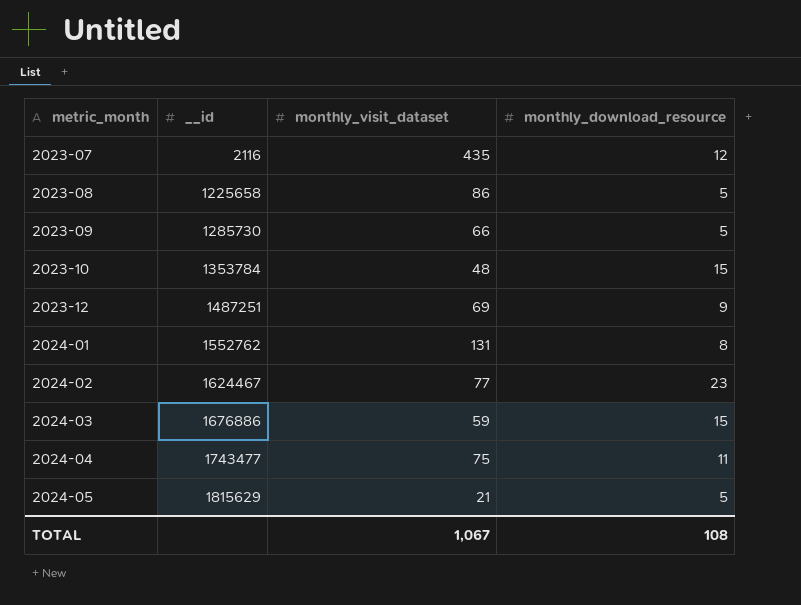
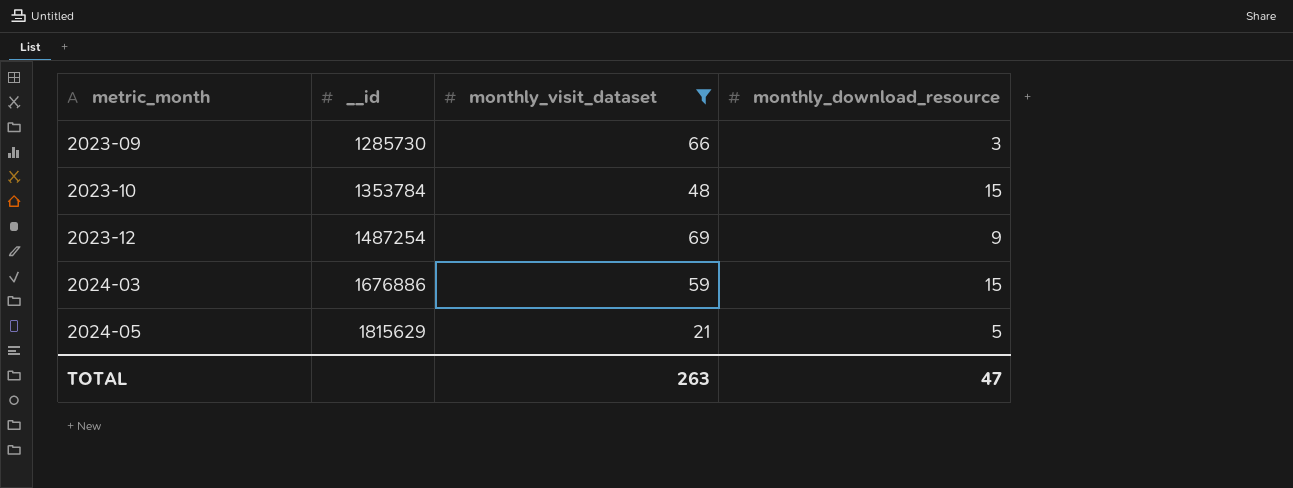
filter: none -> monthly_visit_dataset <= 69
2023-09 | monthly_download_resource: 5 -> 3
2023-12 | __id: 1487251 -> 1487254
TOTAL | monthly_visit_dataset: 1,067 -> 263
TOTAL | monthly_download_resource: 108 -> 47

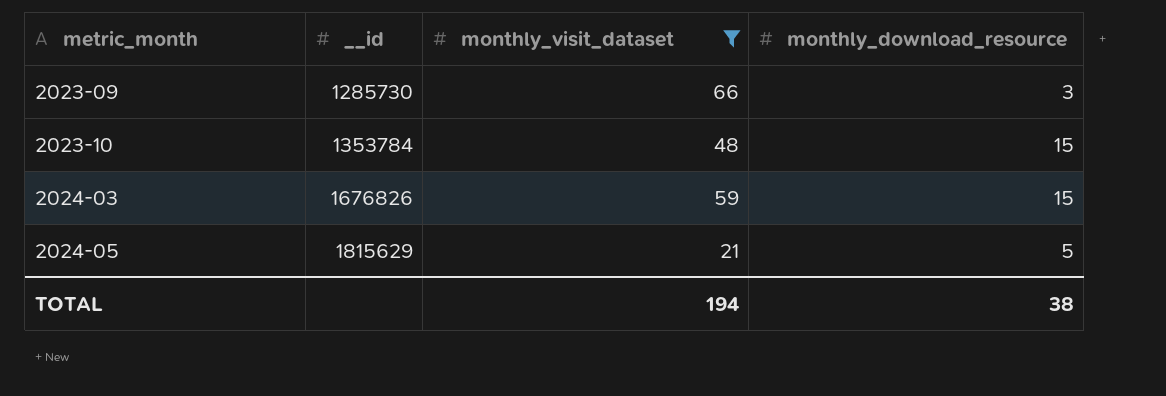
row 2023-12: 1487254 | 69 | 9 -> none
2024-03 | __id: 1676886 -> 1676826
TOTAL | monthly_visit_dataset: 263 -> 194
TOTAL | monthly_download_resource: 47 -> 38

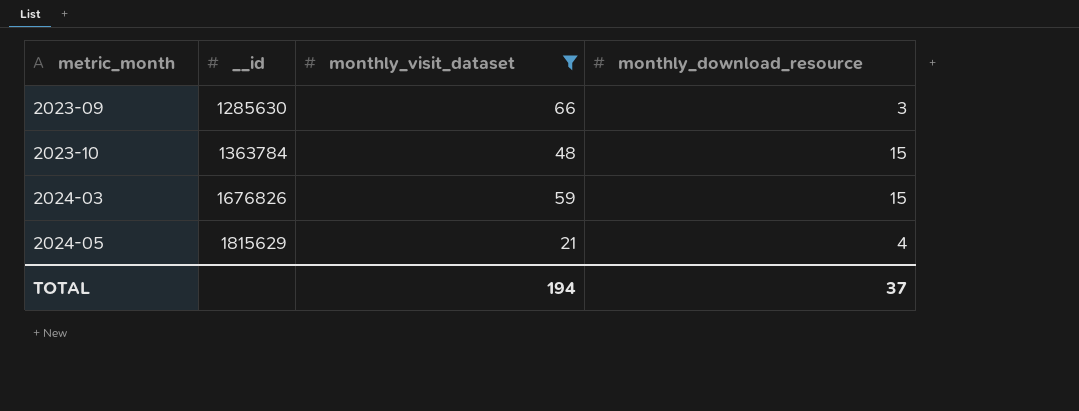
2023-09 | __id: 1285730 -> 1285630
2023-10 | __id: 1353784 -> 1363784
2024-05 | monthly_download_resource: 5 -> 4
TOTAL | monthly_download_resource: 38 -> 37

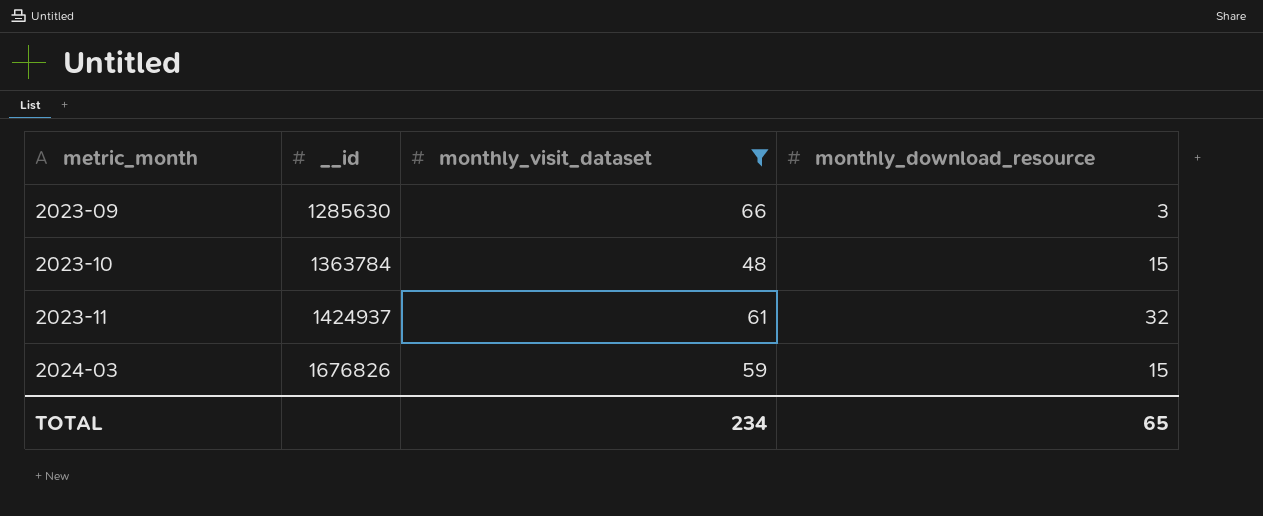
row 2024-05: 1815629 | 21 | 4 -> none
row 2023-11: none -> 1424937 | 61 | 32
TOTAL | monthly_visit_dataset: 194 -> 234
TOTAL | monthly_download_resource: 37 -> 65

